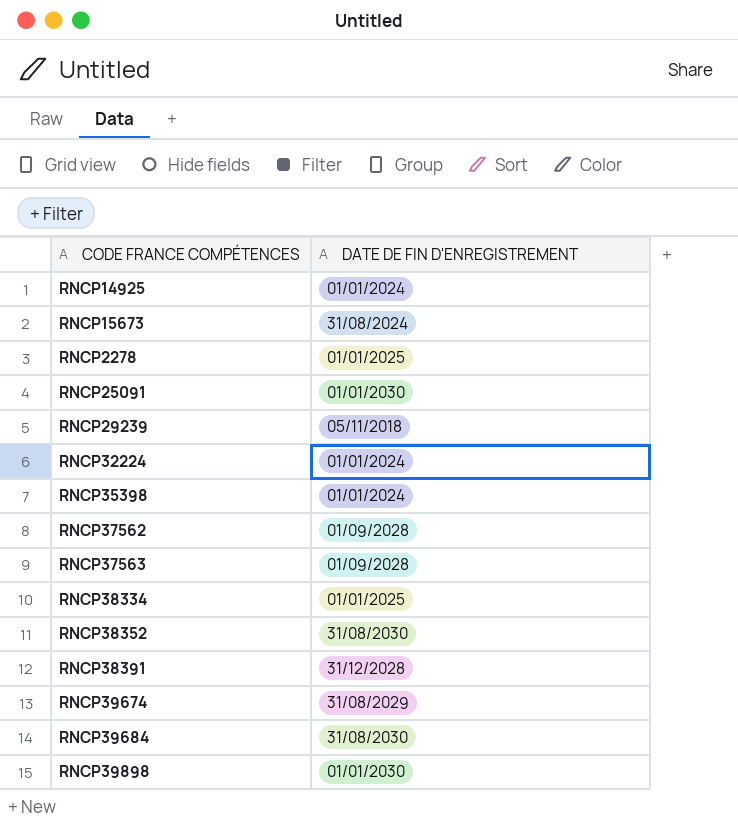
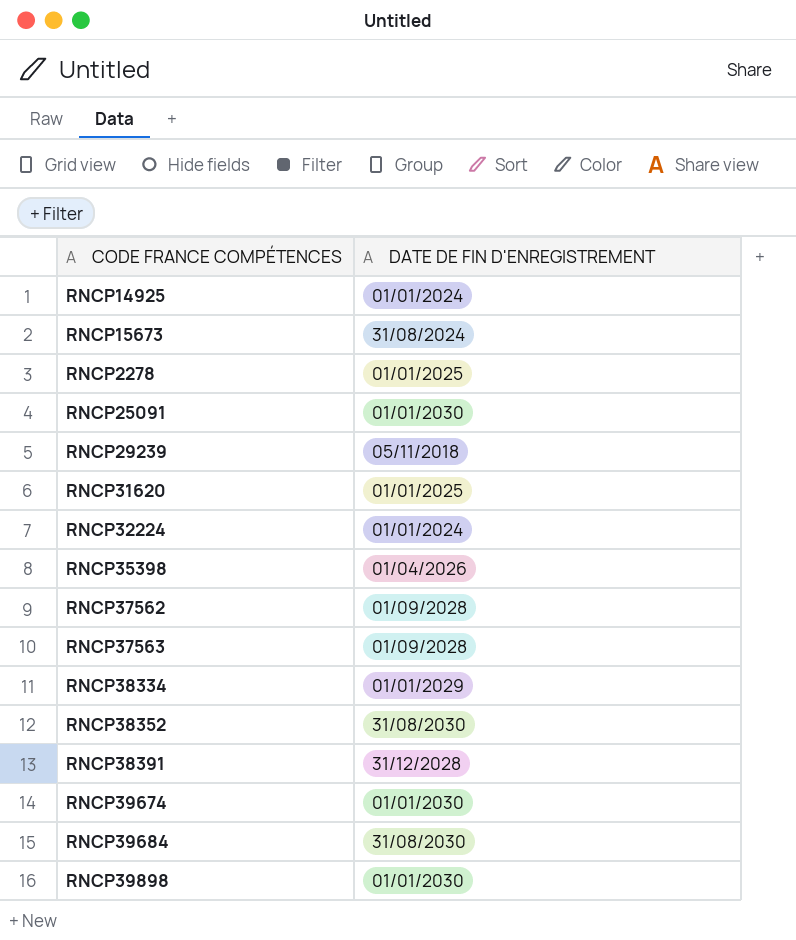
row RNCP31620: none -> 01/01/2025
RNCP35398 | DATE DE FIN D'ENREGISTREMENT: 01/01/2024 -> 01/04/2026
RNCP38334 | DATE DE FIN D'ENREGISTREMENT: 01/01/2025 -> 01/01/2029
RNCP39674 | DATE DE FIN D'ENREGISTREMENT: 31/08/2029 -> 01/01/2030

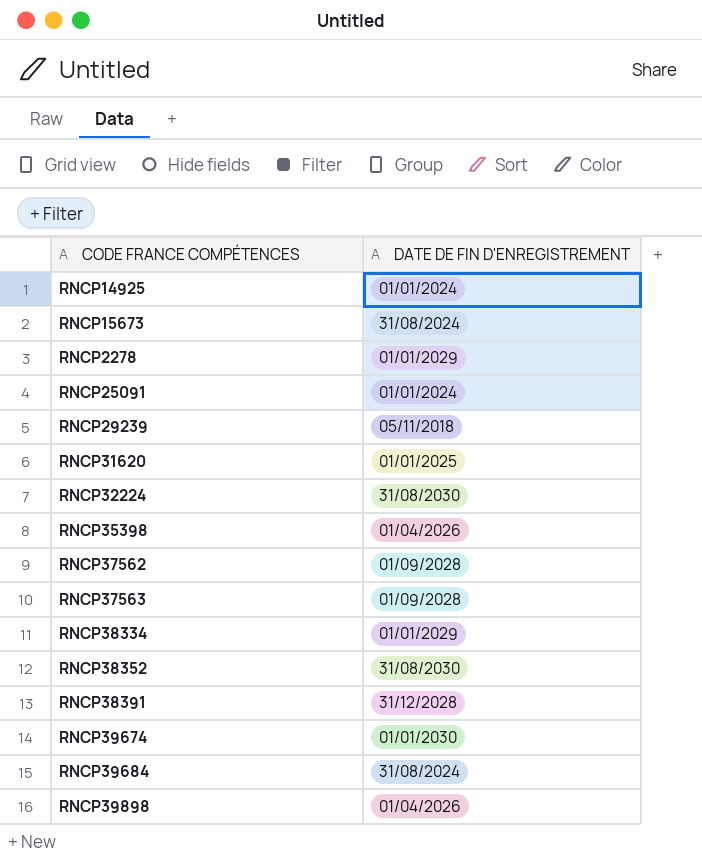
RNCP2278 | DATE DE FIN D'ENREGISTREMENT: 01/01/2025 -> 01/01/2029
RNCP25091 | DATE DE FIN D'ENREGISTREMENT: 01/01/2030 -> 01/01/2024
RNCP32224 | DATE DE FIN D'ENREGISTREMENT: 01/01/2024 -> 31/08/2030
RNCP39684 | DATE DE FIN D'ENREGISTREMENT: 31/08/2030 -> 31/08/2024
RNCP39898 | DATE DE FIN D'ENREGISTREMENT: 01/01/2030 -> 01/04/2026

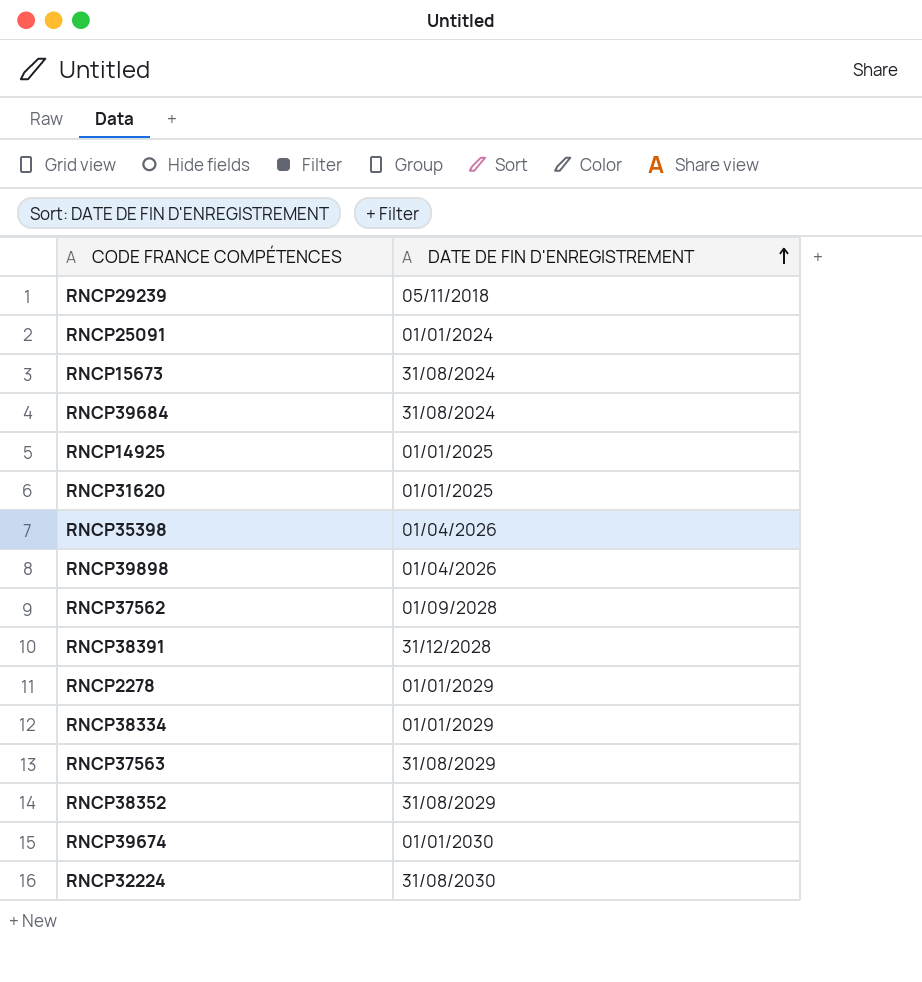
row order: none -> DATE DE FIN D'ENREGISTREMENT ascending
RNCP14925 | DATE DE FIN D'ENREGISTREMENT: 01/01/2024 -> 01/01/2025
RNCP37563 | DATE DE FIN D'ENREGISTREMENT: 01/09/2028 -> 31/08/2029
RNCP38352 | DATE DE FIN D'ENREGISTREMENT: 31/08/2030 -> 31/08/2029

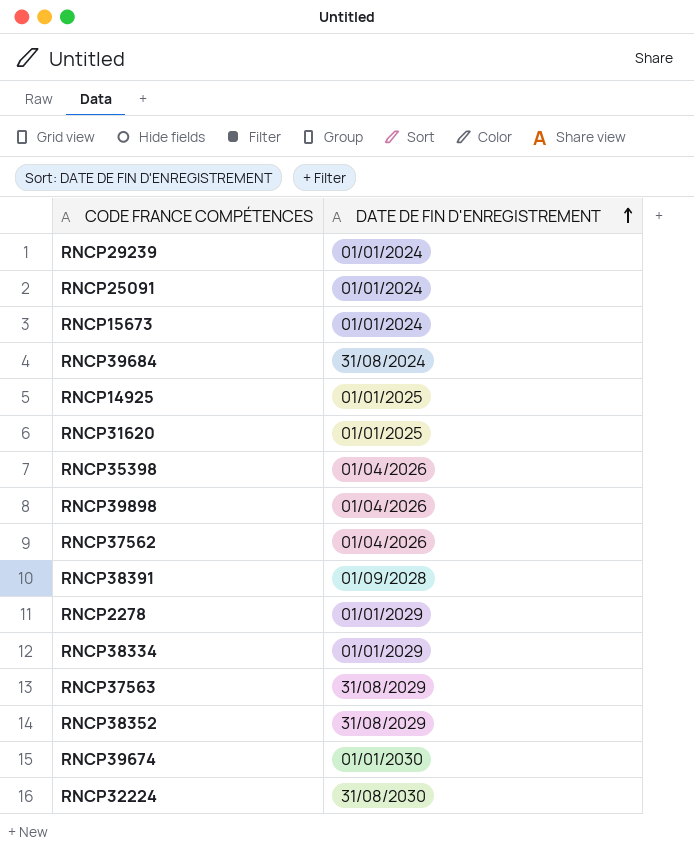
RNCP29239 | DATE DE FIN D'ENREGISTREMENT: 05/11/2018 -> 01/01/2024
RNCP15673 | DATE DE FIN D'ENREGISTREMENT: 31/08/2024 -> 01/01/2024
RNCP37562 | DATE DE FIN D'ENREGISTREMENT: 01/09/2028 -> 01/04/2026
RNCP38391 | DATE DE FIN D'ENREGISTREMENT: 31/12/2028 -> 01/09/2028

